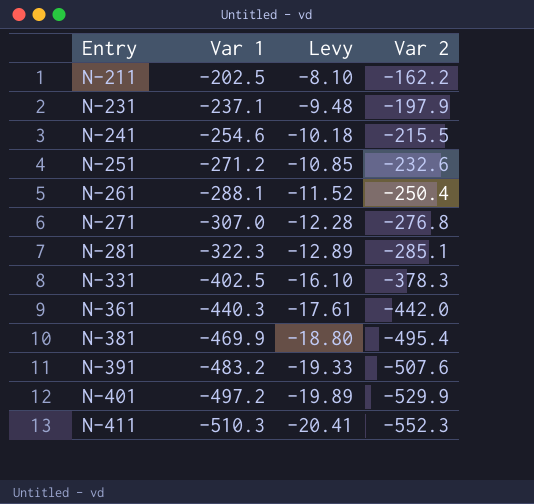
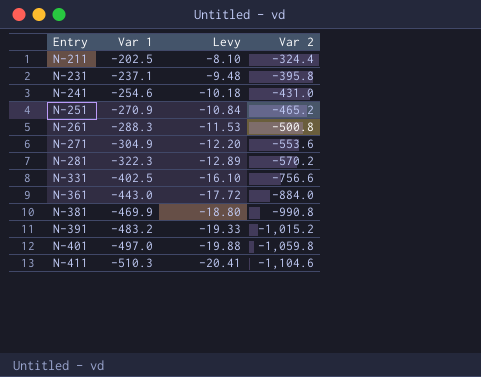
N-211 | Var 2: -162.2 -> -324.4
N-231 | Var 2: -197.9 -> -395.8
N-241 | Var 2: -215.5 -> -431.0
N-251 | Var 1: -271.2 -> -270.9
N-251 | Levy: -10.85 -> -10.84
N-251 | Var 2: -232.6 -> -465.2
N-261 | Var 1: -288.1 -> -288.3
N-261 | Levy: -11.52 -> -11.53
N-261 | Var 2: -250.4 -> -500.8
N-271 | Var 1: -307.0 -> -304.9
N-271 | Levy: -12.28 -> -12.20
N-271 | Var 2: -276.8 -> -553.6
N-281 | Var 2: -285.1 -> -570.2
N-331 | Var 2: -378.3 -> -756.6
N-361 | Var 1: -440.3 -> -443.0
N-361 | Levy: -17.61 -> -17.72
N-361 | Var 2: -442.0 -> -884.0
N-381 | Var 2: -495.4 -> -990.8
N-391 | Var 2: -507.6 -> -1,015.2
N-401 | Var 1: -497.2 -> -497.0
N-401 | Levy: -19.89 -> -19.88
N-401 | Var 2: -529.9 -> -1,059.8
N-411 | Var 2: -552.3 -> -1,104.6

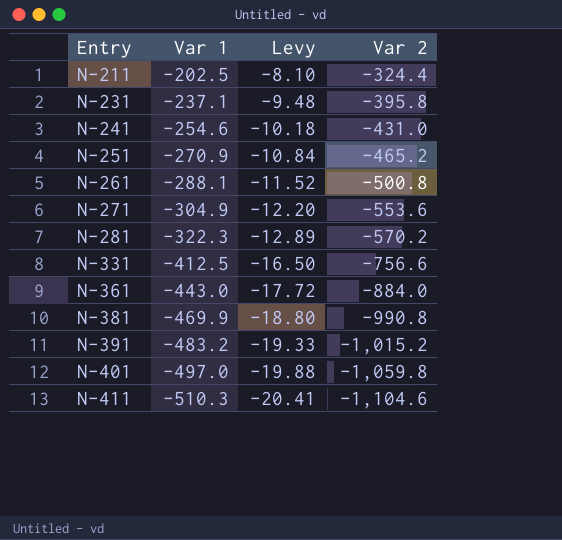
N-261 | Var 1: -288.3 -> -288.1
N-261 | Levy: -11.53 -> -11.52
N-331 | Var 1: -402.5 -> -412.5
N-331 | Levy: -16.10 -> -16.50

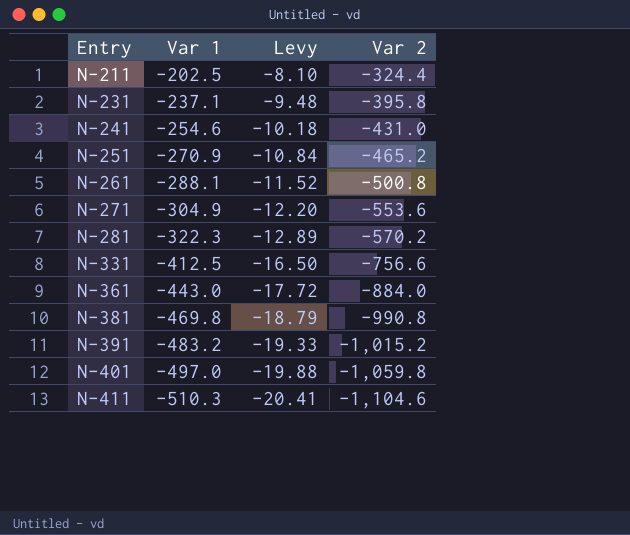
N-381 | Var 1: -469.9 -> -469.8
N-381 | Levy: -18.80 -> -18.79

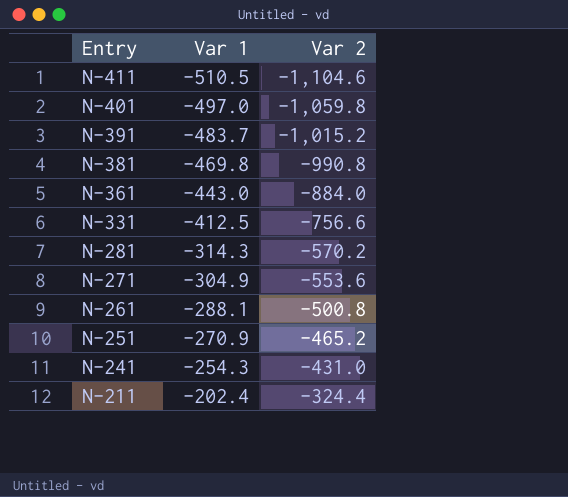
row order: Entry ascending -> Entry descending
column Levy | formula: [Var 1] * 0.04 -> none
row N-231: -237.1 | -9.48 | -395.8 -> none
N-411 | Var 1: -510.3 -> -510.5
N-391 | Var 1: -483.2 -> -483.7
N-281 | Var 1: -322.3 -> -314.3
N-241 | Var 1: -254.6 -> -254.3
N-211 | Var 1: -202.5 -> -202.4

